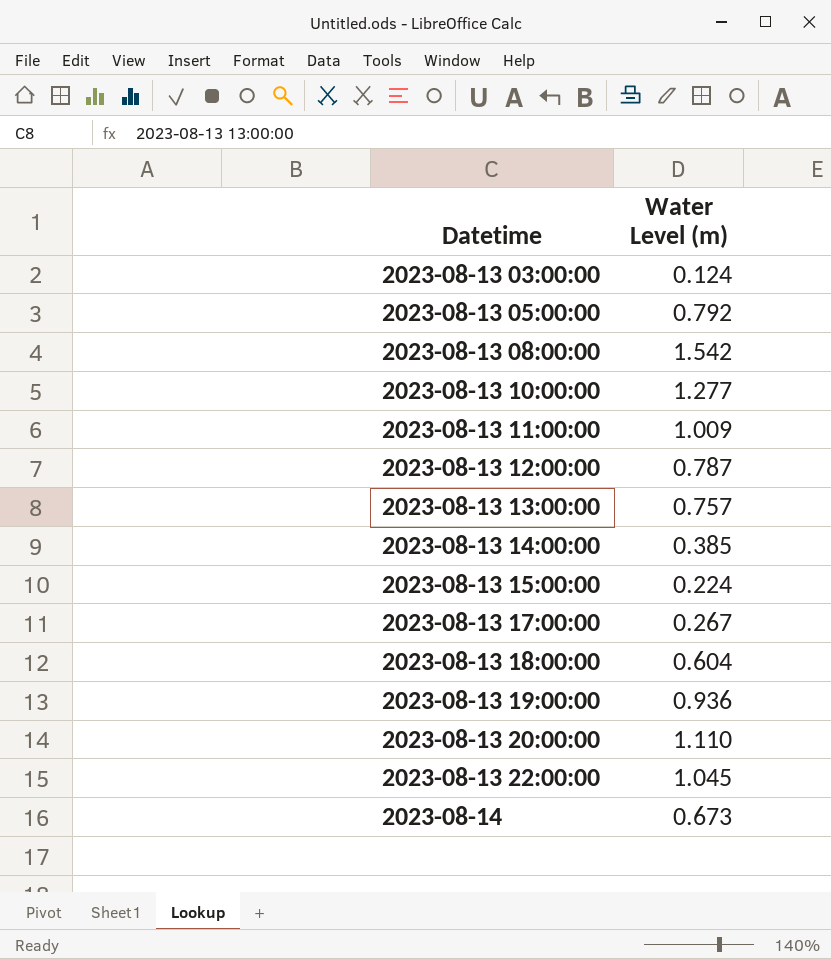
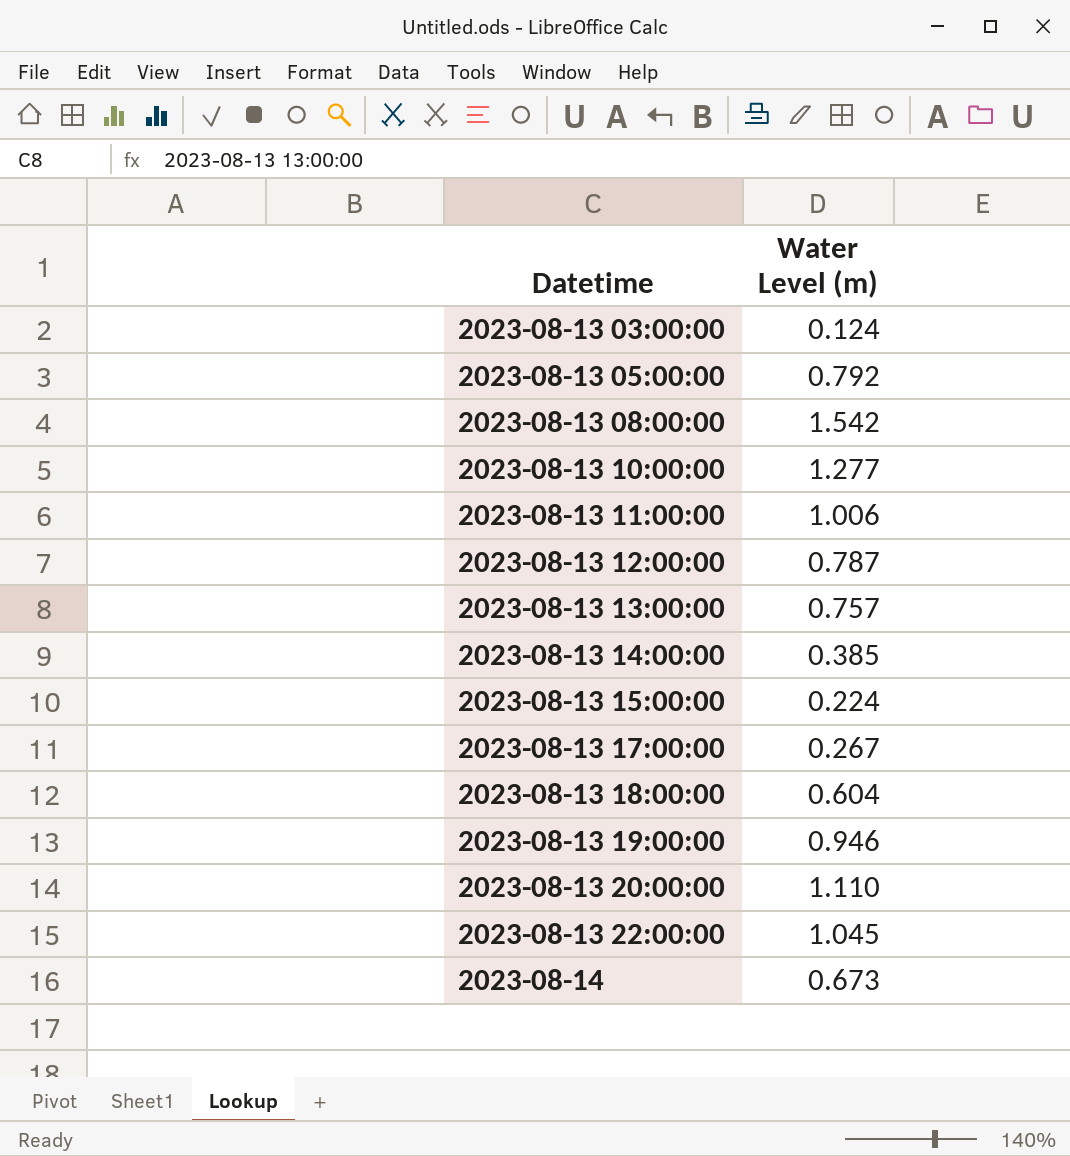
2023-08-13 11:00:00 | Water Level (m): 1.009 -> 1.006
2023-08-13 19:00:00 | Water Level (m): 0.936 -> 0.946

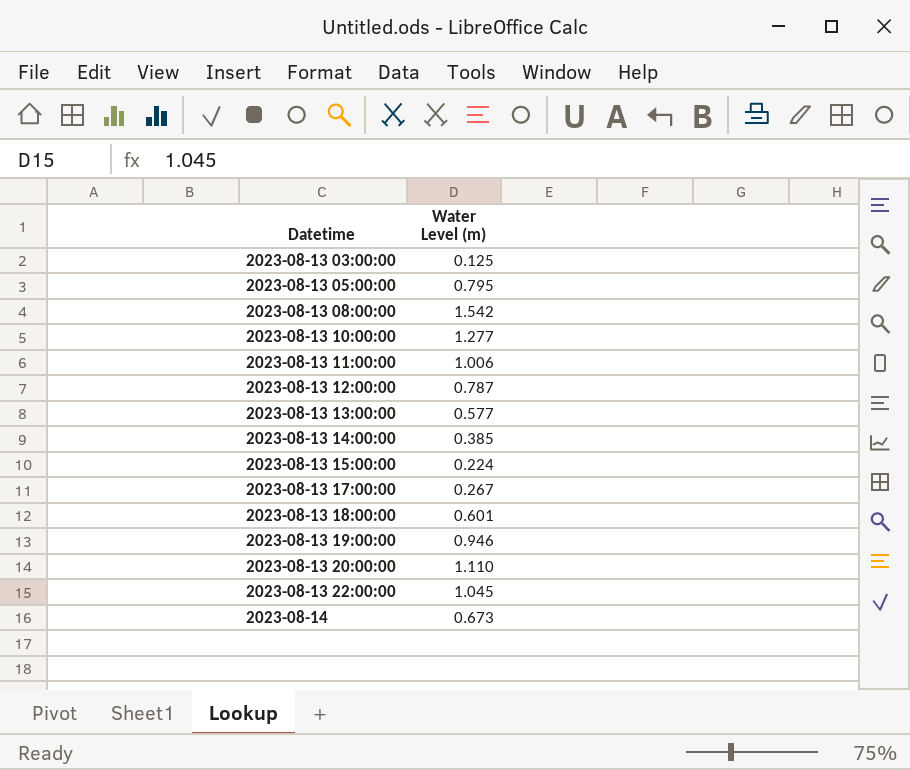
2023-08-13 03:00:00 | Water Level (m): 0.124 -> 0.125
2023-08-13 05:00:00 | Water Level (m): 0.792 -> 0.795
2023-08-13 13:00:00 | Water Level (m): 0.757 -> 0.577
2023-08-13 18:00:00 | Water Level (m): 0.604 -> 0.601

